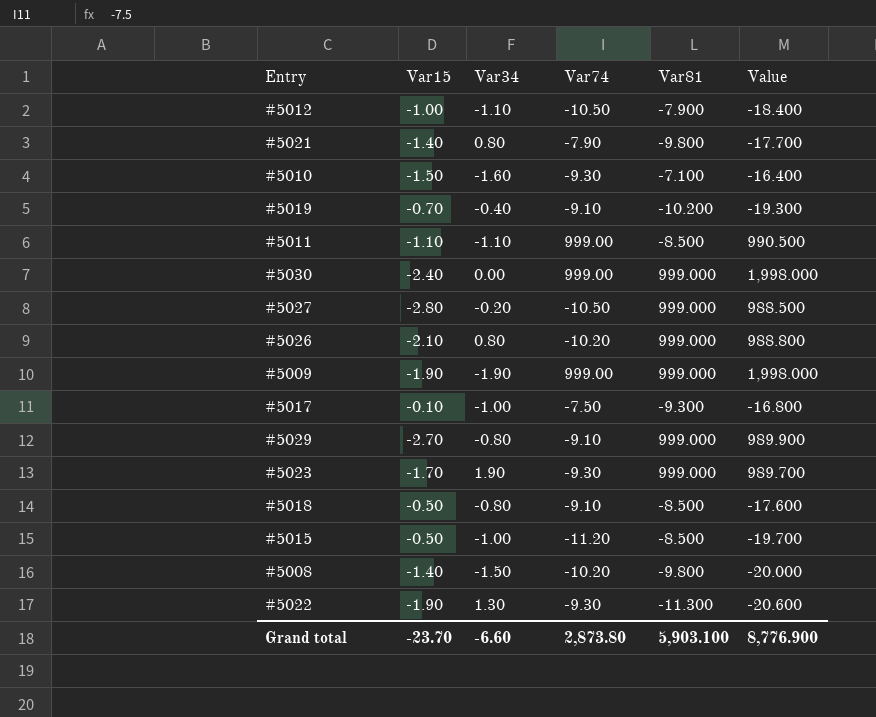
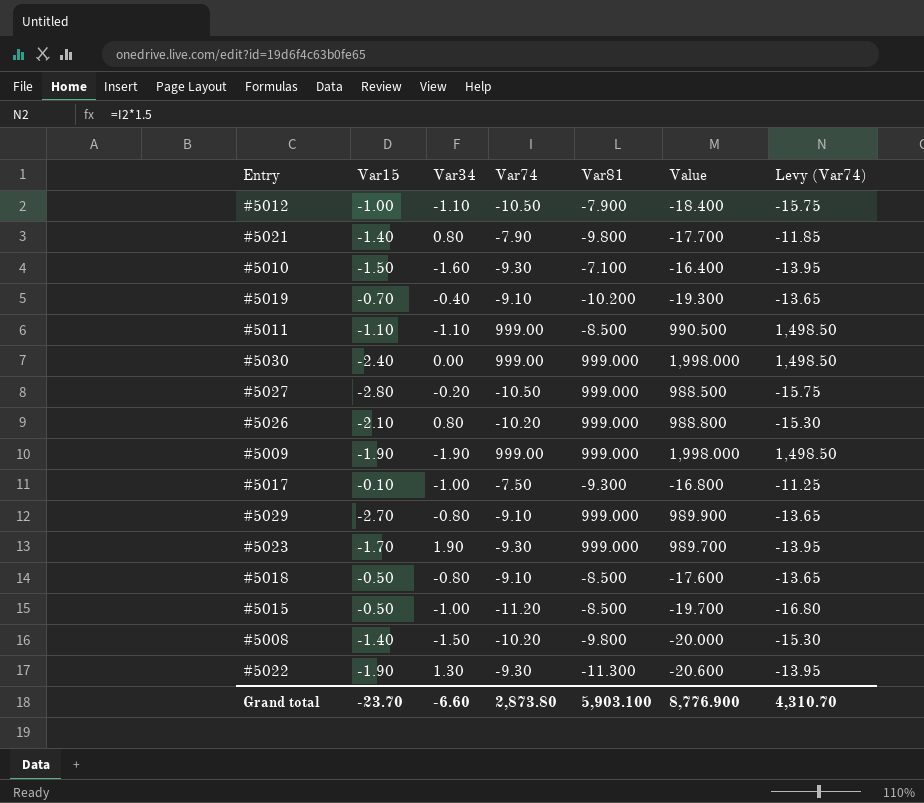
column Levy (Var74) | formula: none -> [Var74] * 1.5

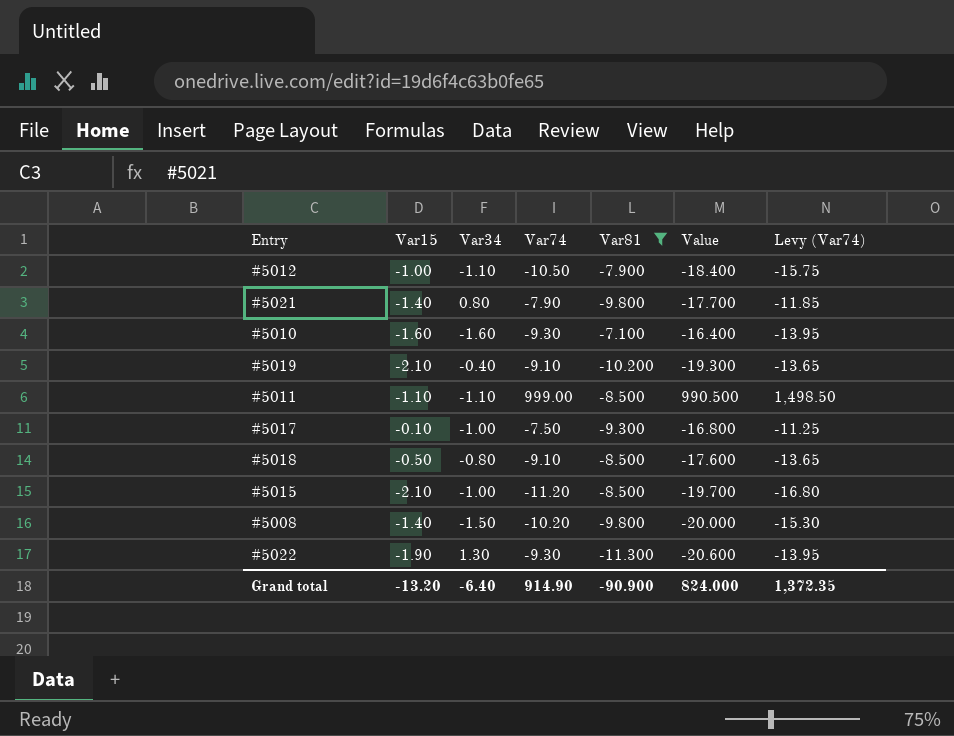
filter: none -> Var81 != 999.000
#5010 | Var15: -1.50 -> -1.60
#5019 | Var15: -0.70 -> -2.10
#5015 | Var15: -0.50 -> -2.10
Grand total | Var15: -23.70 -> -13.20
Grand total | Var34: -6.60 -> -6.40
Grand total | Var74: 2,873.80 -> 914.90
Grand total | Var81: 5,903.100 -> -90.900
Grand total | Value: 8,776.900 -> 824.000
Grand total | Levy (Var74): 4,310.70 -> 1,372.35

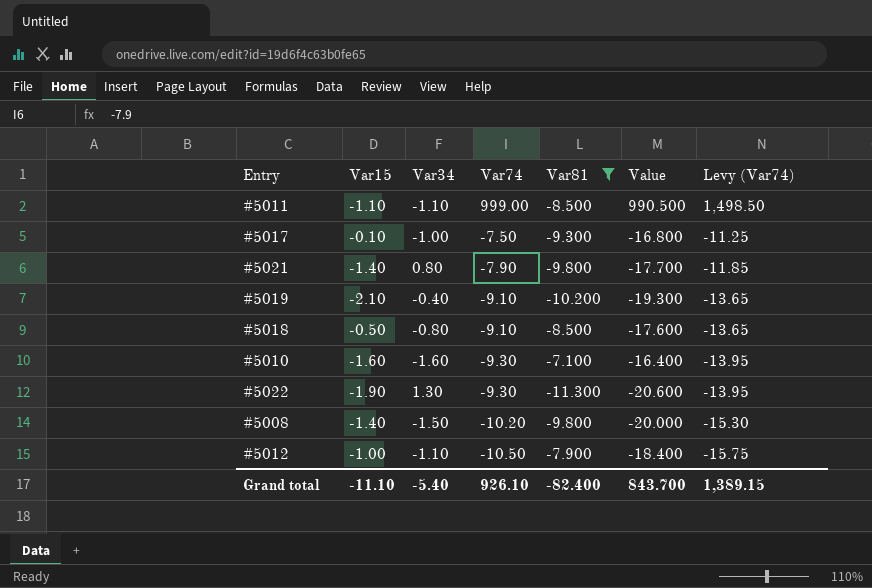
row order: none -> Var74 descending
row #5015: -2.10 | -1.00 | -11.20 | -8.500 | -19.700 | -16.80 -> none
Grand total | Var15: -13.20 -> -11.10
Grand total | Var34: -6.40 -> -5.40
Grand total | Var74: 914.90 -> 926.10
Grand total | Var81: -90.900 -> -82.400
Grand total | Value: 824.000 -> 843.700
Grand total | Levy (Var74): 1,372.35 -> 1,389.15

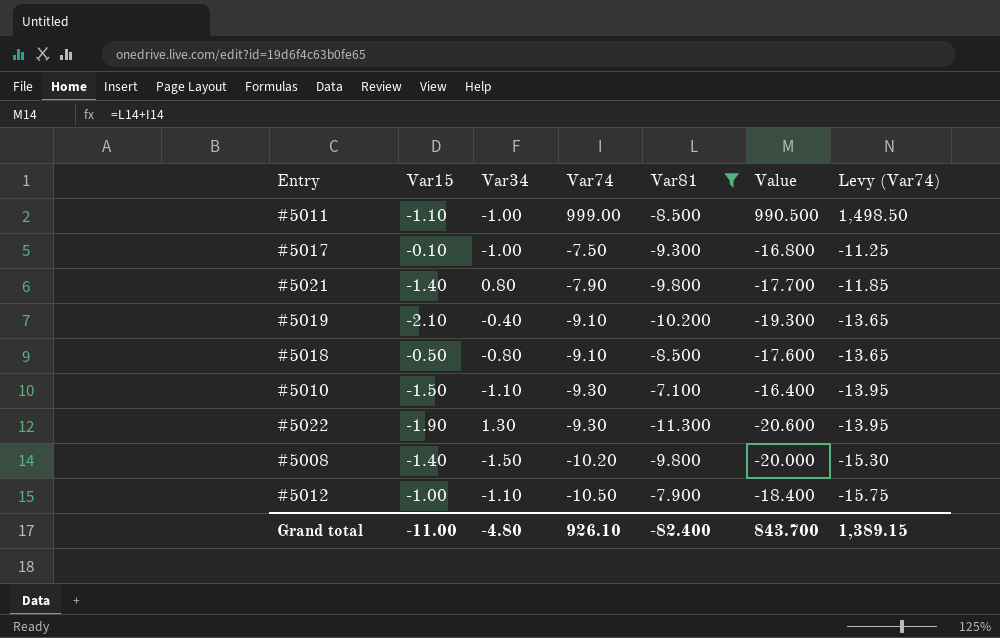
#5011 | Var34: -1.10 -> -1.00
#5010 | Var15: -1.60 -> -1.50
#5010 | Var34: -1.60 -> -1.10
Grand total | Var15: -11.10 -> -11.00
Grand total | Var34: -5.40 -> -4.80

